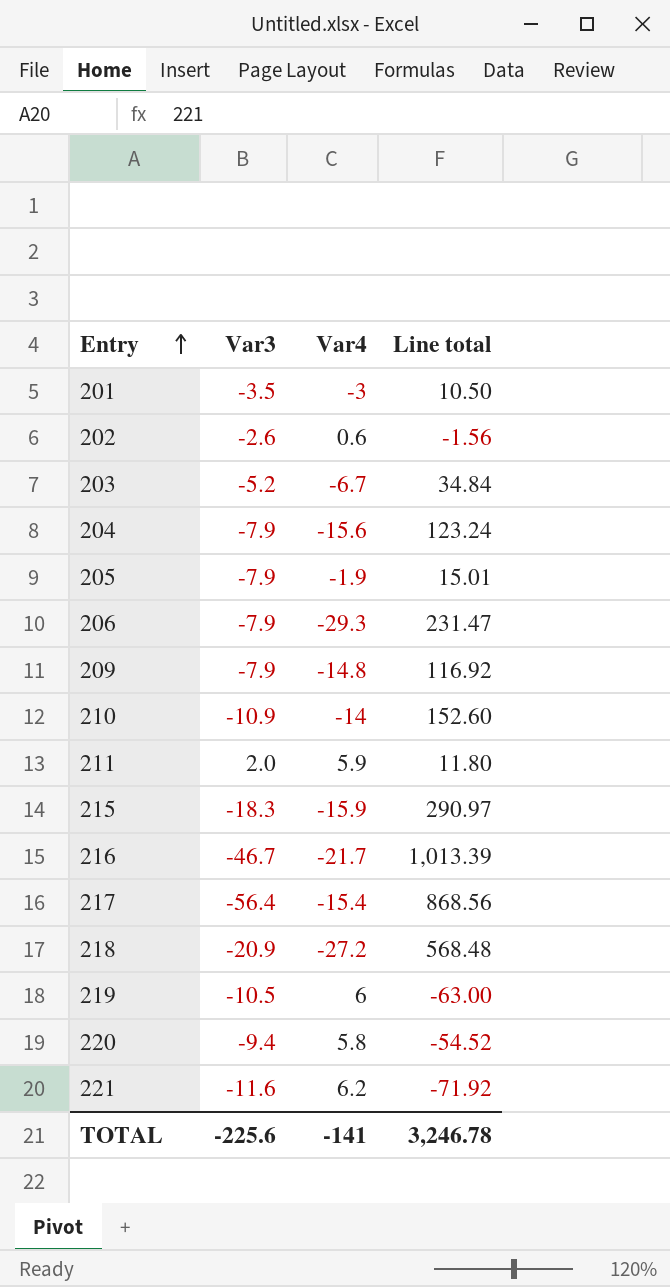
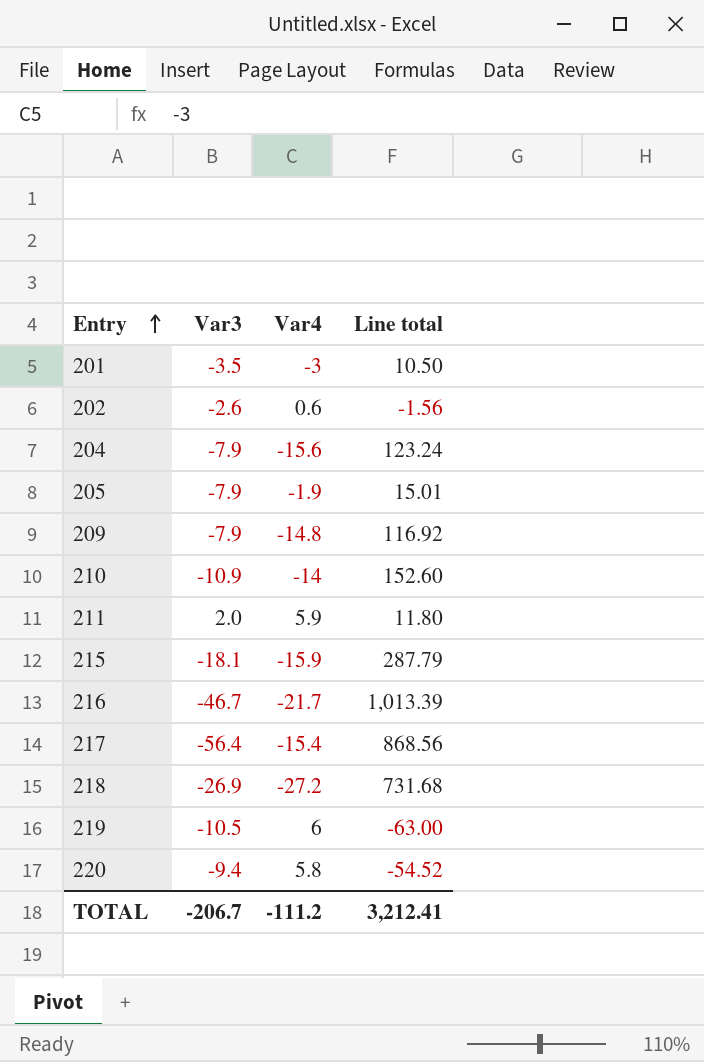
row 203: -5.2 | -6.7 | 34.84 -> none
row 206: -7.9 | -29.3 | 231.47 -> none
row 221: -11.6 | 6.2 | -71.92 -> none
215 | Var3: -18.3 -> -18.1
215 | Line total: 290.97 -> 287.79
218 | Var3: -20.9 -> -26.9
218 | Line total: 568.48 -> 731.68
TOTAL | Var3: -225.6 -> -206.7
TOTAL | Var4: -141 -> -111.2
TOTAL | Line total: 3,246.78 -> 3,212.41

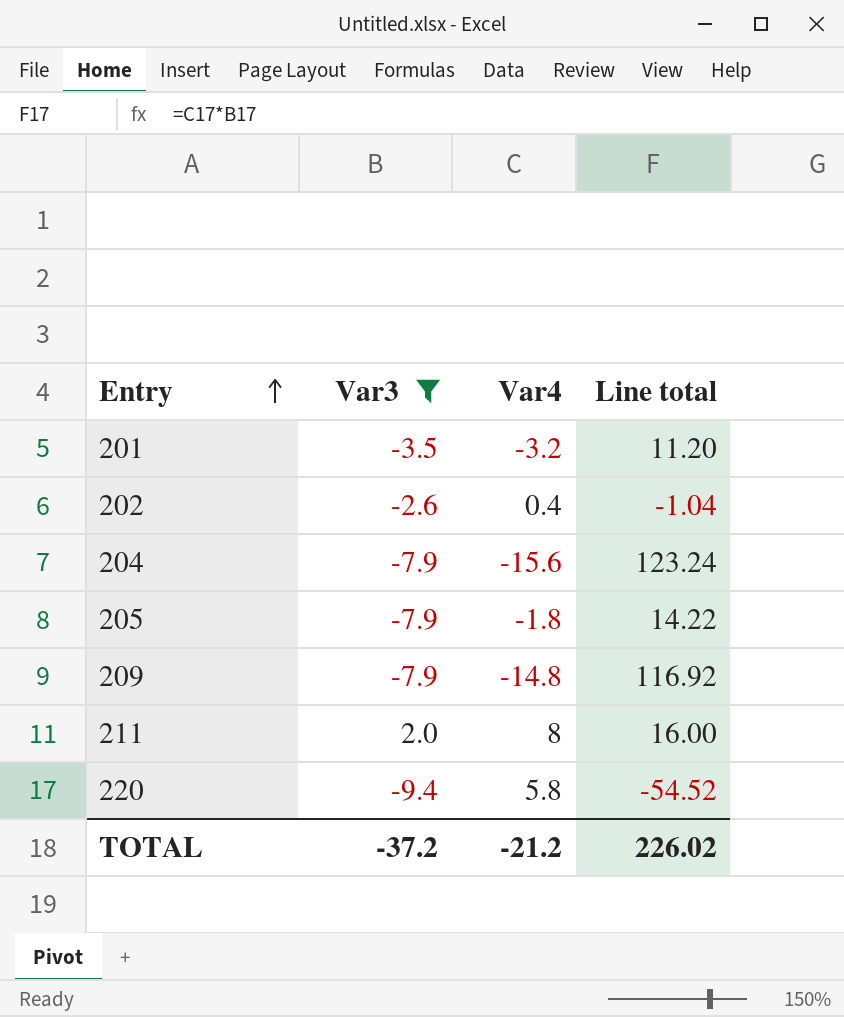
filter: none -> Var3 >= -9.4
201 | Var4: -3 -> -3.2
201 | Line total: 10.50 -> 11.20
202 | Var4: 0.6 -> 0.4
202 | Line total: -1.56 -> -1.04
205 | Var4: -1.9 -> -1.8
205 | Line total: 15.01 -> 14.22
211 | Var4: 5.9 -> 8
211 | Line total: 11.80 -> 16.00
TOTAL | Var3: -206.7 -> -37.2
TOTAL | Var4: -111.2 -> -21.2
TOTAL | Line total: 3,212.41 -> 226.02

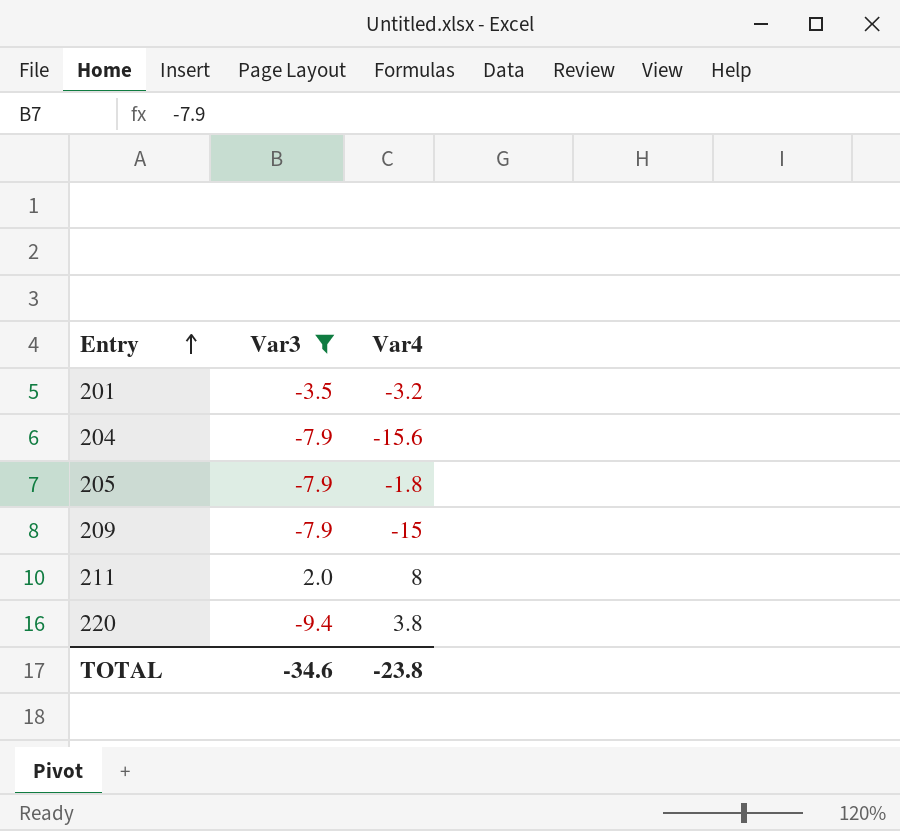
column Line total | formula: [Var3] * [Var4] -> none
row 202: -2.6 | 0.4 | -1.04 -> none
209 | Var4: -14.8 -> -15
220 | Var4: 5.8 -> 3.8
TOTAL | Var3: -37.2 -> -34.6
TOTAL | Var4: -21.2 -> -23.8

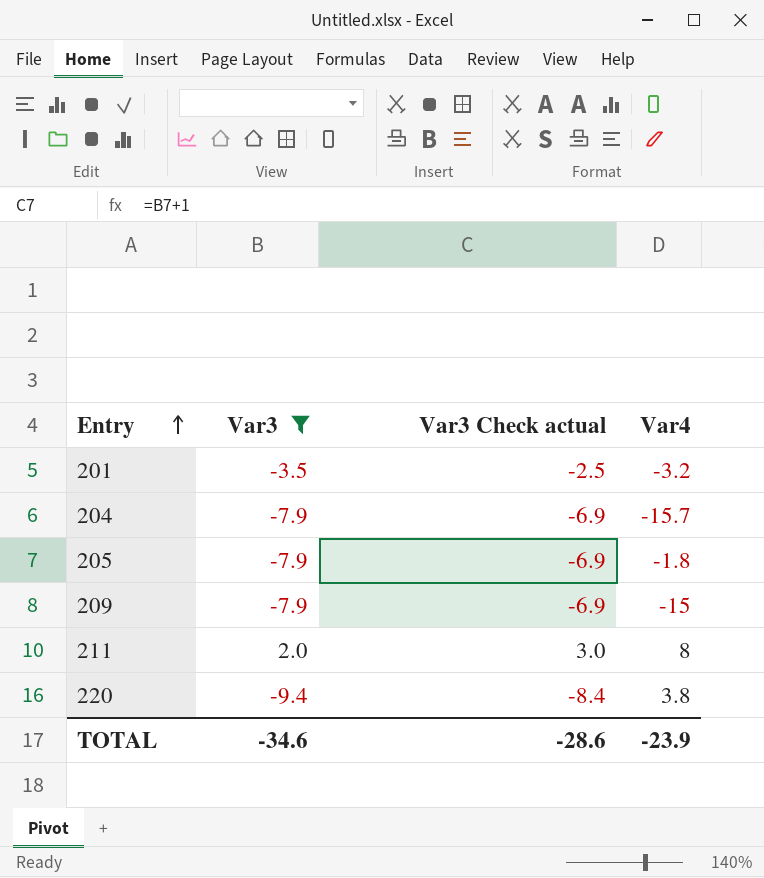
column Var3 Check actual | formula: none -> [Var3] + 1
204 | Var4: -15.6 -> -15.7
TOTAL | Var4: -23.8 -> -23.9

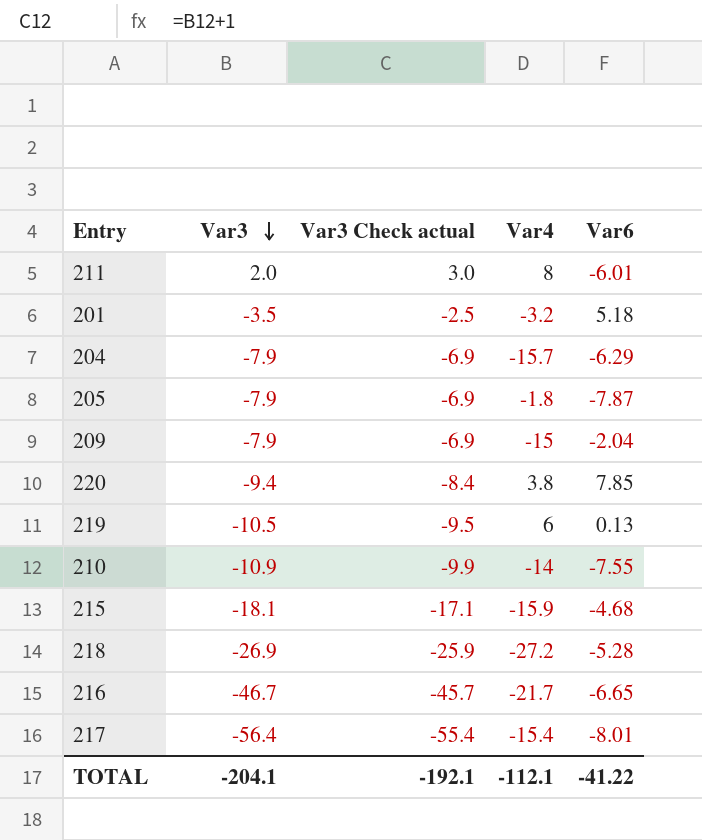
filter: Var3 >= -9.4 -> none
row order: Entry ascending -> Var3 descending
column Var6 | position: none -> 5
TOTAL | Var3: -34.6 -> -204.1
TOTAL | Var3 Check actual: -28.6 -> -192.1
TOTAL | Var4: -23.9 -> -112.1

